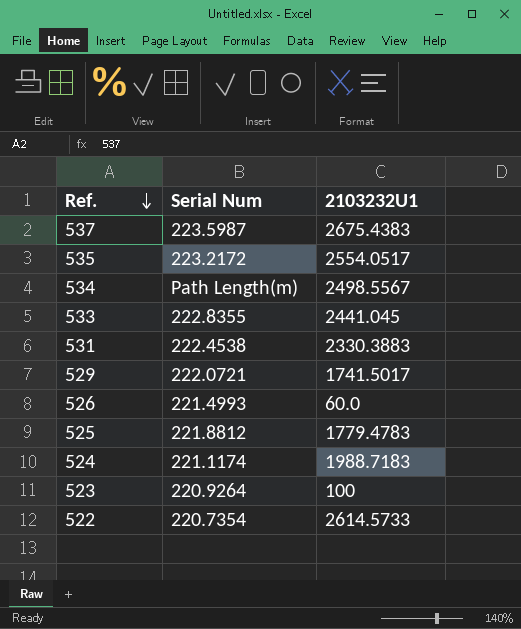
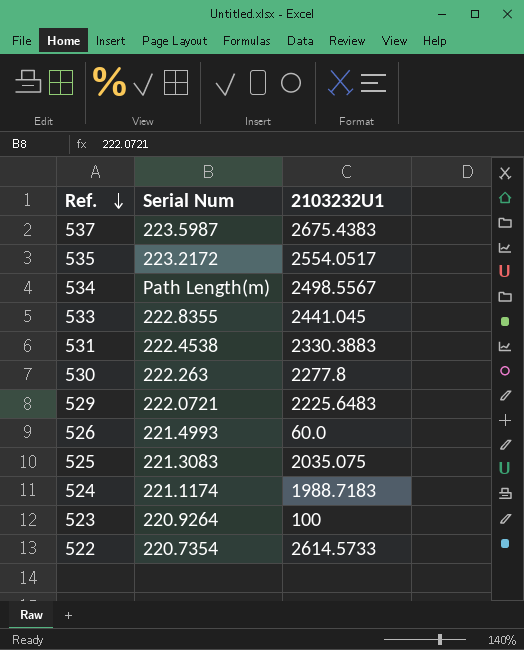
row 530: none -> 222.263 | 2277.8
529 | 2103232U1: 1741.5017 -> 2225.6483
525 | Serial Num: 221.8812 -> 221.3083
525 | 2103232U1: 1779.4783 -> 2035.075

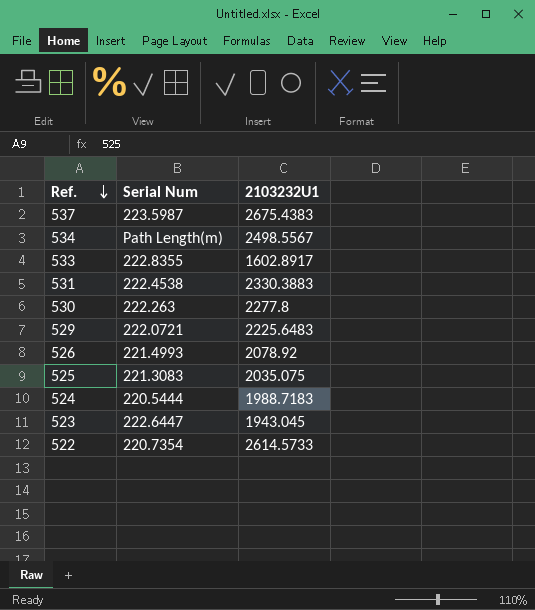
row 535: 223.2172 | 2554.0517 -> none
533 | 2103232U1: 2441.045 -> 1602.8917
526 | 2103232U1: 60.0 -> 2078.92
524 | Serial Num: 221.1174 -> 220.5444
523 | Serial Num: 220.9264 -> 222.6447
523 | 2103232U1: 100 -> 1943.045

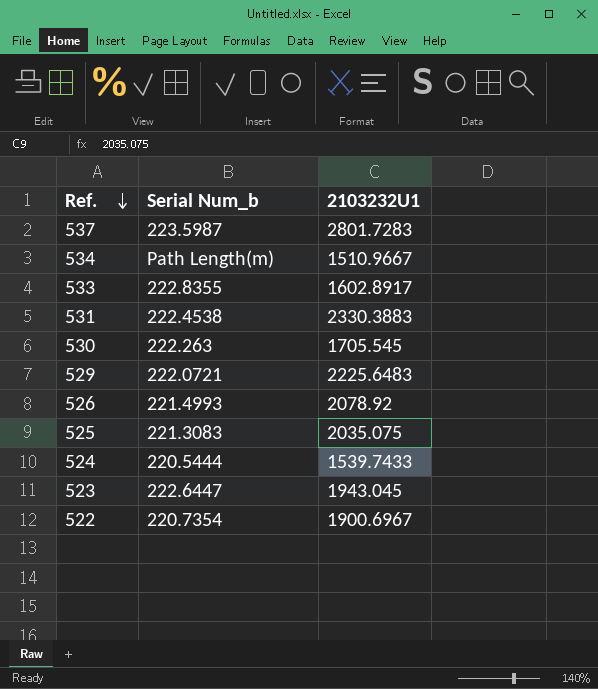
column name: Serial Num -> Serial Num_b
537 | 2103232U1: 2675.4383 -> 2801.7283
534 | 2103232U1: 2498.5567 -> 1510.9667
530 | 2103232U1: 2277.8 -> 1705.545
524 | 2103232U1: 1988.7183 -> 1539.7433
522 | 2103232U1: 2614.5733 -> 1900.6967

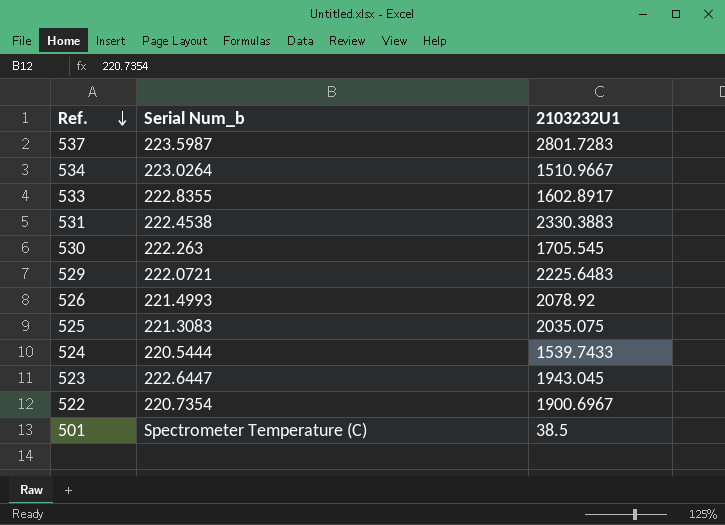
534 | Serial Num_b: Path Length(m) -> 223.0264
row 501: none -> Spectrometer Temperature (C) | 38.5

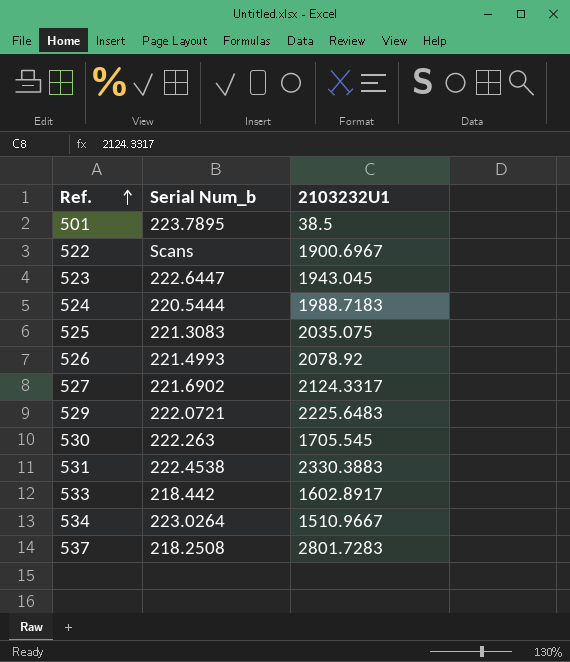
row order: Ref. descending -> Ref. ascending
501 | Serial Num_b: Spectrometer Temperature (C) -> 223.7895
522 | Serial Num_b: 220.7354 -> Scans
524 | 2103232U1: 1539.7433 -> 1988.7183
row 527: none -> 221.6902 | 2124.3317
533 | Serial Num_b: 222.8355 -> 218.442
537 | Serial Num_b: 223.5987 -> 218.2508

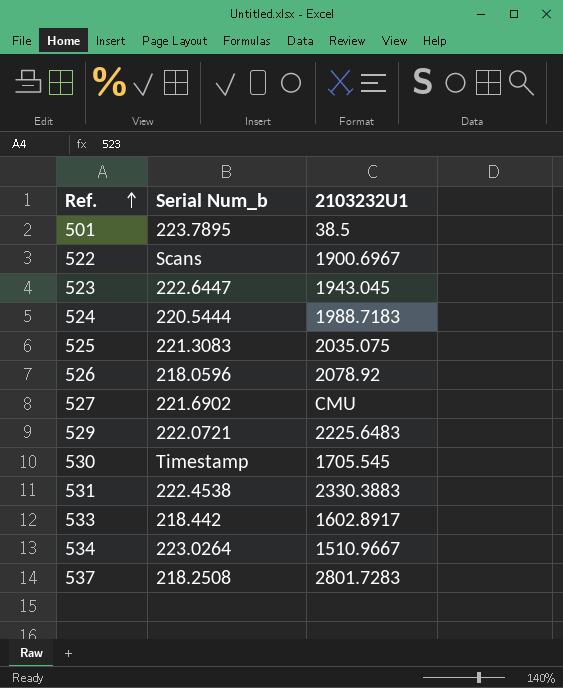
526 | Serial Num_b: 221.4993 -> 218.0596
527 | 2103232U1: 2124.3317 -> CMU
530 | Serial Num_b: 222.263 -> Timestamp

